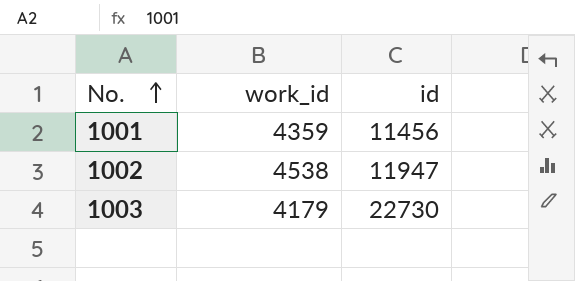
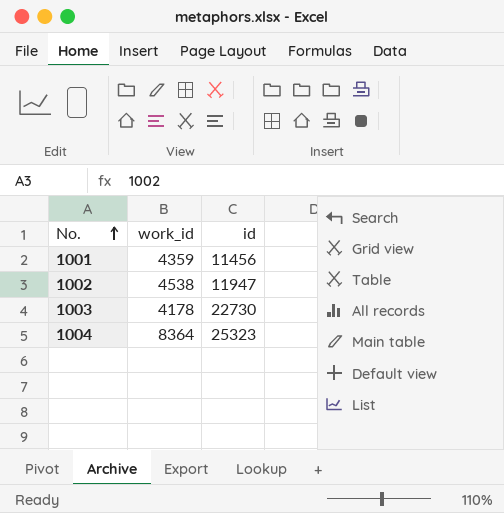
1003 | work_id: 4179 -> 4178
row 1004: none -> 8364 | 25323

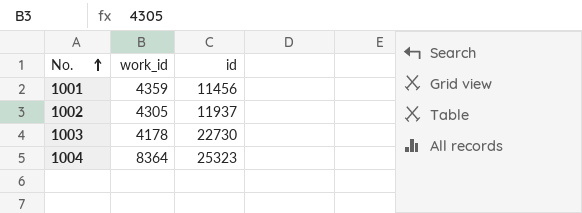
1002 | work_id: 4538 -> 4305
1002 | id: 11947 -> 11937

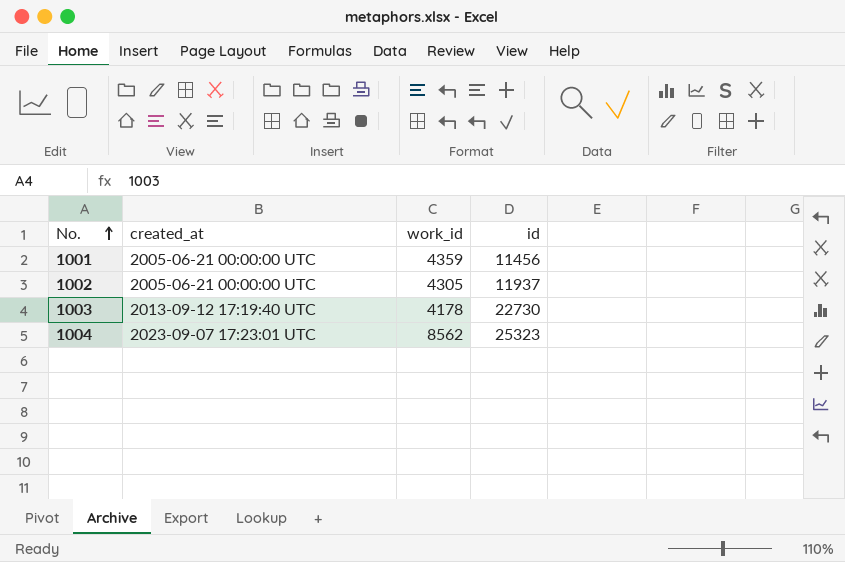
column created_at | position: none -> 2
1004 | work_id: 8364 -> 8562

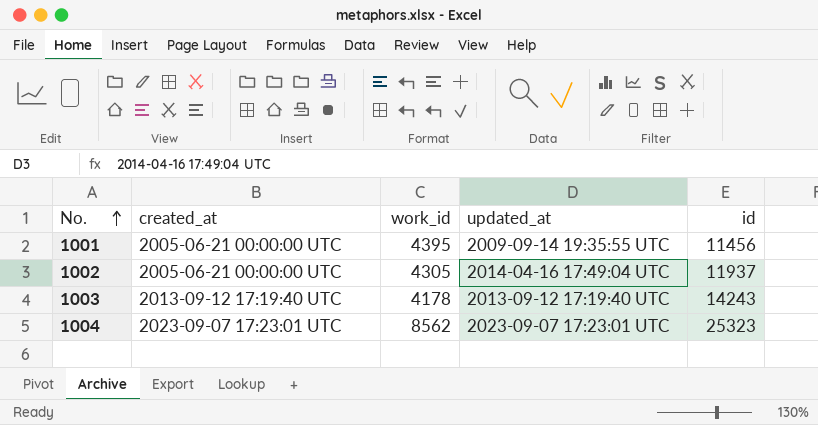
column updated_at | position: none -> 4
1001 | work_id: 4359 -> 4395
1003 | id: 22730 -> 14243

